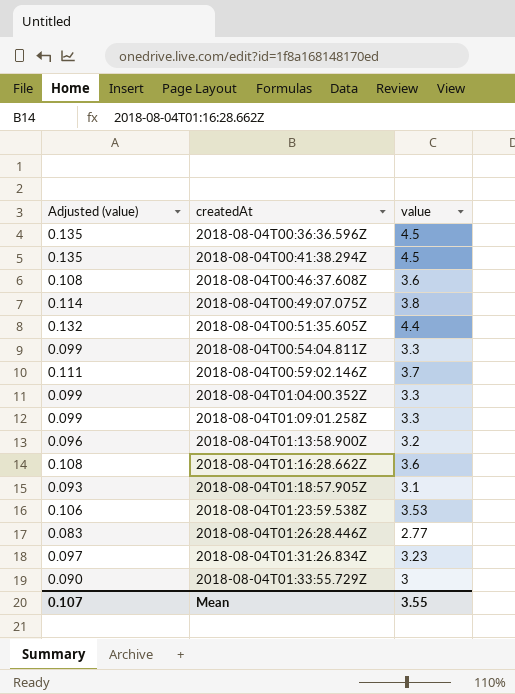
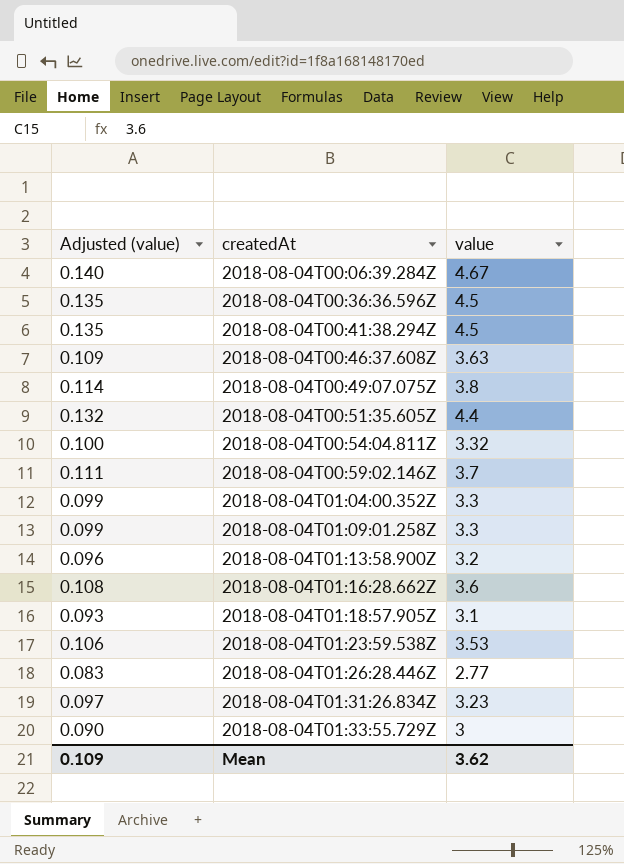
row 2018-08-04T00:06:39.284Z: none -> 0.140 | 4.67
2018-08-04T00:46:37.608Z | Adjusted (value): 0.108 -> 0.109
2018-08-04T00:46:37.608Z | value: 3.6 -> 3.63
2018-08-04T00:54:04.811Z | Adjusted (value): 0.099 -> 0.100
2018-08-04T00:54:04.811Z | value: 3.3 -> 3.32
Mean | Adjusted (value): 0.107 -> 0.109
Mean | value: 3.55 -> 3.62

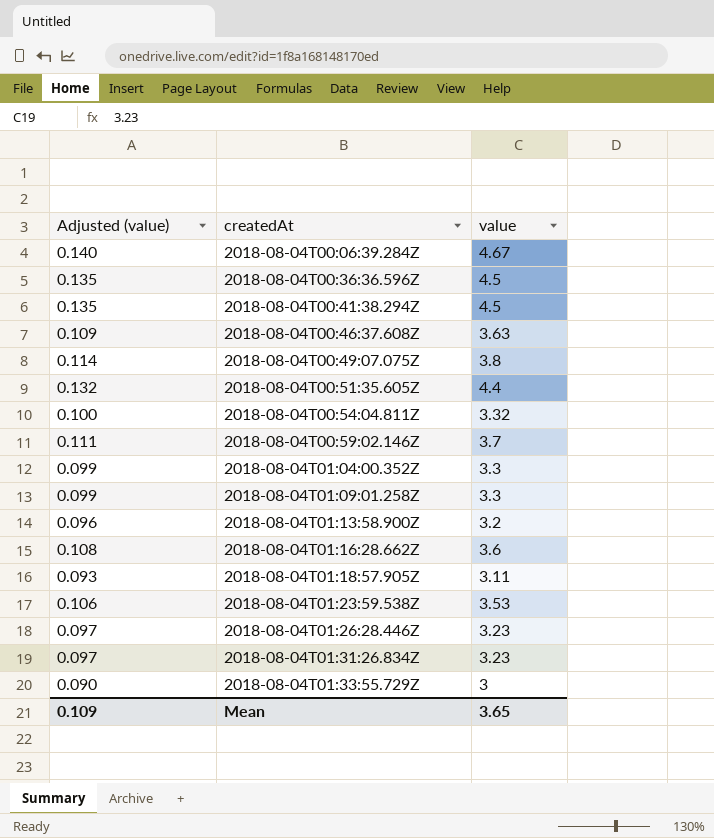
2018-08-04T01:18:57.905Z | value: 3.1 -> 3.11
2018-08-04T01:26:28.446Z | Adjusted (value): 0.083 -> 0.097
2018-08-04T01:26:28.446Z | value: 2.77 -> 3.23
Mean | value: 3.62 -> 3.65

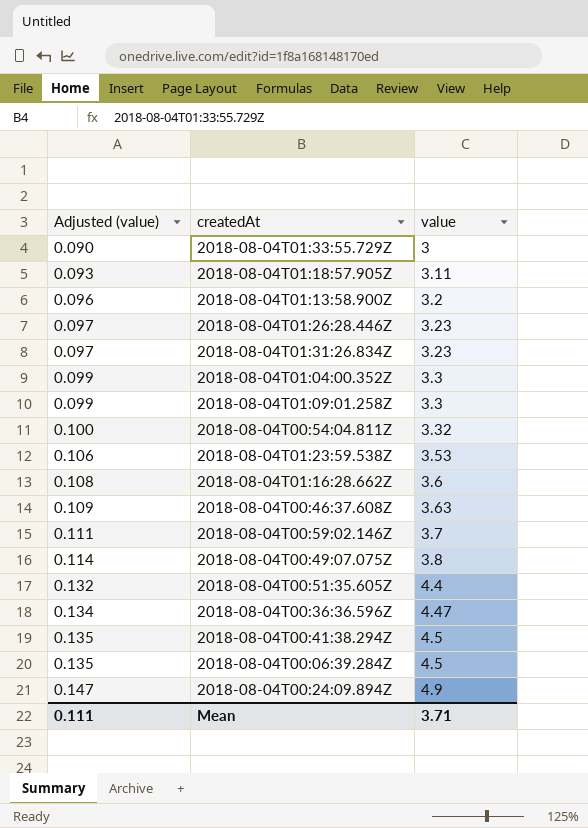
row order: createdAt ascending -> Adjusted (value) ascending
2018-08-04T00:36:36.596Z | Adjusted (value): 0.135 -> 0.134
2018-08-04T00:36:36.596Z | value: 4.5 -> 4.47
2018-08-04T00:06:39.284Z | Adjusted (value): 0.140 -> 0.135
2018-08-04T00:06:39.284Z | value: 4.67 -> 4.5
row 2018-08-04T00:24:09.894Z: none -> 0.147 | 4.9
Mean | Adjusted (value): 0.109 -> 0.111
Mean | value: 3.65 -> 3.71

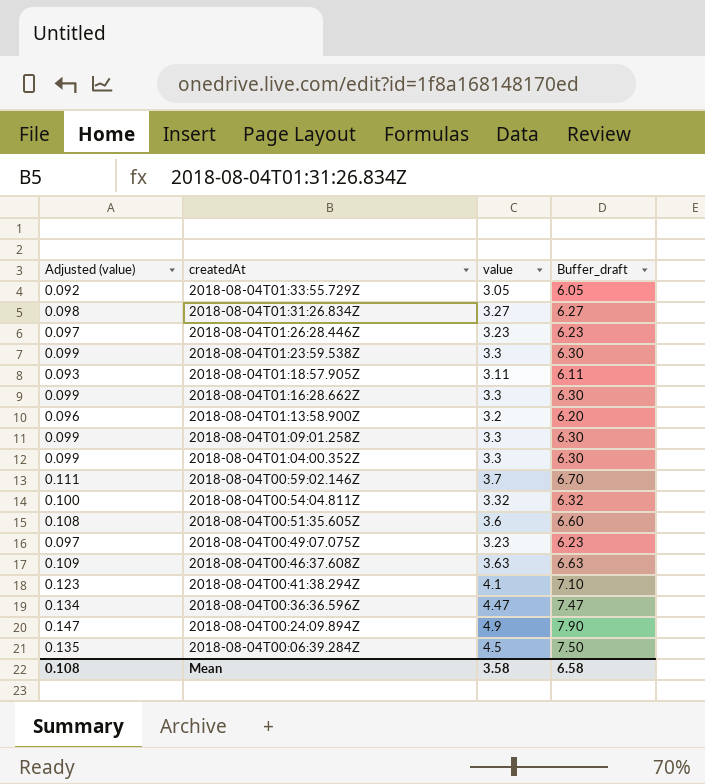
row order: Adjusted (value) ascending -> createdAt descending
column Buffer_draft | formula: none -> [value] + 3
2018-08-04T01:33:55.729Z | Adjusted (value): 0.090 -> 0.092
2018-08-04T01:33:55.729Z | value: 3 -> 3.05
2018-08-04T01:31:26.834Z | Adjusted (value): 0.097 -> 0.098
2018-08-04T01:31:26.834Z | value: 3.23 -> 3.27
2018-08-04T01:23:59.538Z | Adjusted (value): 0.106 -> 0.099
2018-08-04T01:23:59.538Z | value: 3.53 -> 3.3
2018-08-04T01:16:28.662Z | Adjusted (value): 0.108 -> 0.099
2018-08-04T01:16:28.662Z | value: 3.6 -> 3.3
2018-08-04T00:51:35.605Z | Adjusted (value): 0.132 -> 0.108
2018-08-04T00:51:35.605Z | value: 4.4 -> 3.6
2018-08-04T00:49:07.075Z | Adjusted (value): 0.114 -> 0.097
2018-08-04T00:49:07.075Z | value: 3.8 -> 3.23
2018-08-04T00:41:38.294Z | Adjusted (value): 0.135 -> 0.123
2018-08-04T00:41:38.294Z | value: 4.5 -> 4.1
Mean | Adjusted (value): 0.111 -> 0.108
Mean | value: 3.71 -> 3.58

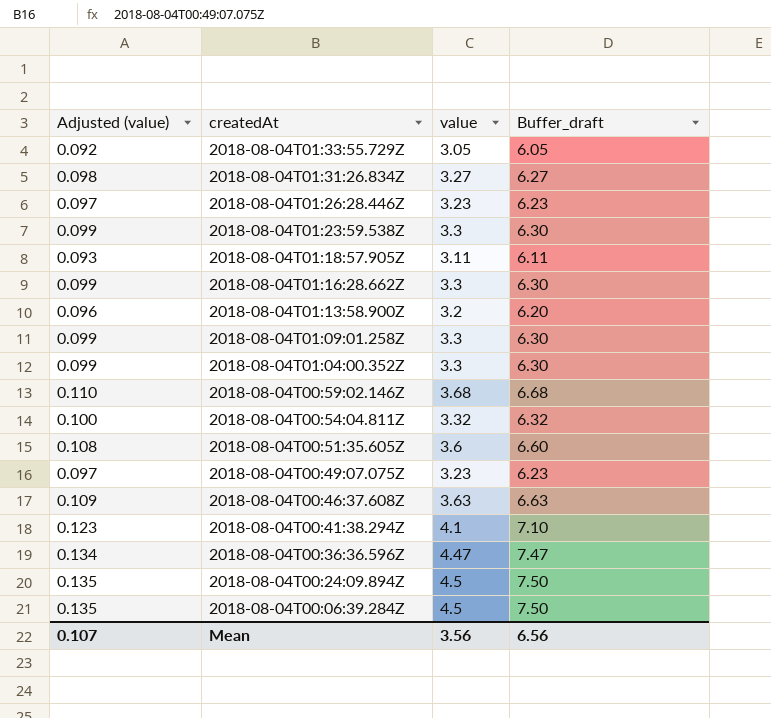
2018-08-04T00:59:02.146Z | Adjusted (value): 0.111 -> 0.110
2018-08-04T00:59:02.146Z | value: 3.7 -> 3.68
2018-08-04T00:59:02.146Z | Buffer_draft: 6.70 -> 6.68
2018-08-04T00:24:09.894Z | Adjusted (value): 0.147 -> 0.135
2018-08-04T00:24:09.894Z | value: 4.9 -> 4.5
2018-08-04T00:24:09.894Z | Buffer_draft: 7.90 -> 7.50
Mean | Adjusted (value): 0.108 -> 0.107
Mean | value: 3.58 -> 3.56
Mean | Buffer_draft: 6.58 -> 6.56

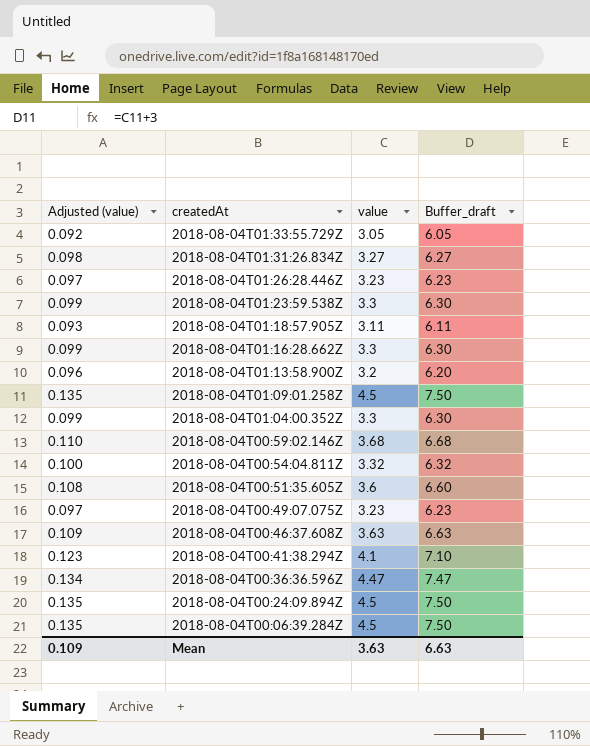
2018-08-04T01:09:01.258Z | Adjusted (value): 0.099 -> 0.135
2018-08-04T01:09:01.258Z | value: 3.3 -> 4.5
2018-08-04T01:09:01.258Z | Buffer_draft: 6.30 -> 7.50
Mean | Adjusted (value): 0.107 -> 0.109
Mean | value: 3.56 -> 3.63
Mean | Buffer_draft: 6.56 -> 6.63

